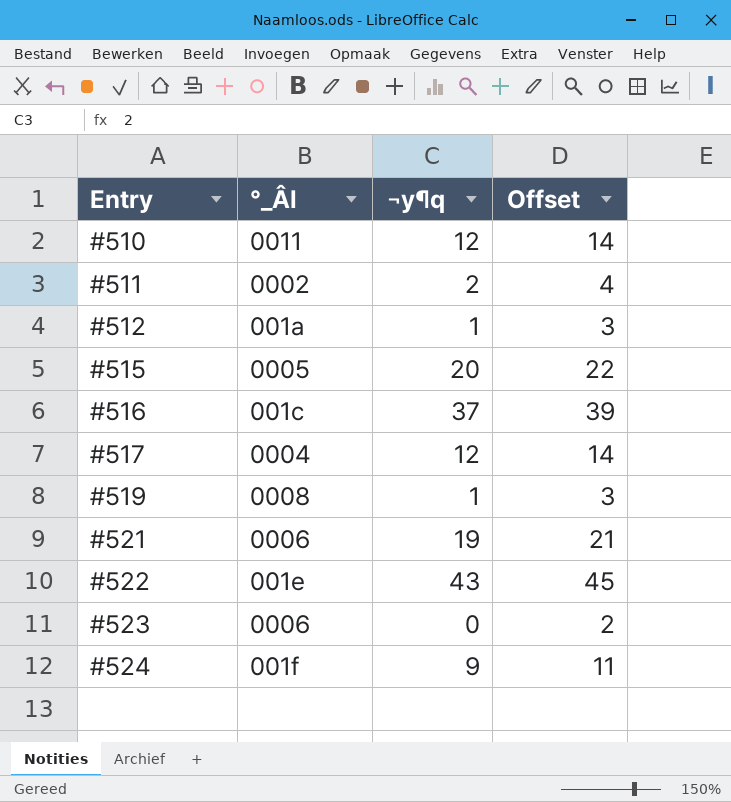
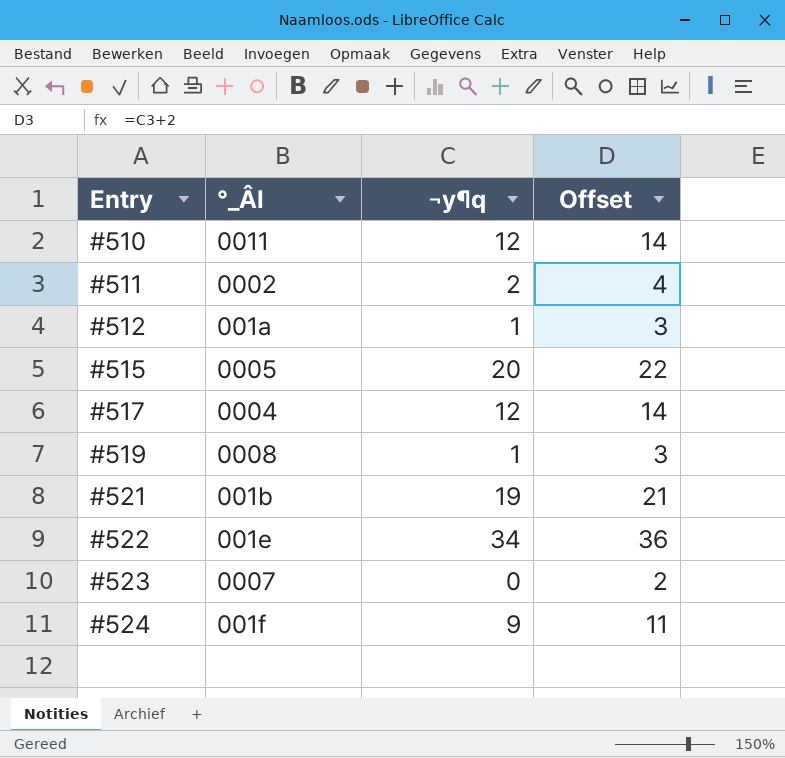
row #516: 001c | 37 | 39 -> none
#521 | °_ÂI: 0006 -> 001b
#522 | ¬y¶q: 43 -> 34
#522 | Offset: 45 -> 36
#523 | °_ÂI: 0006 -> 0007

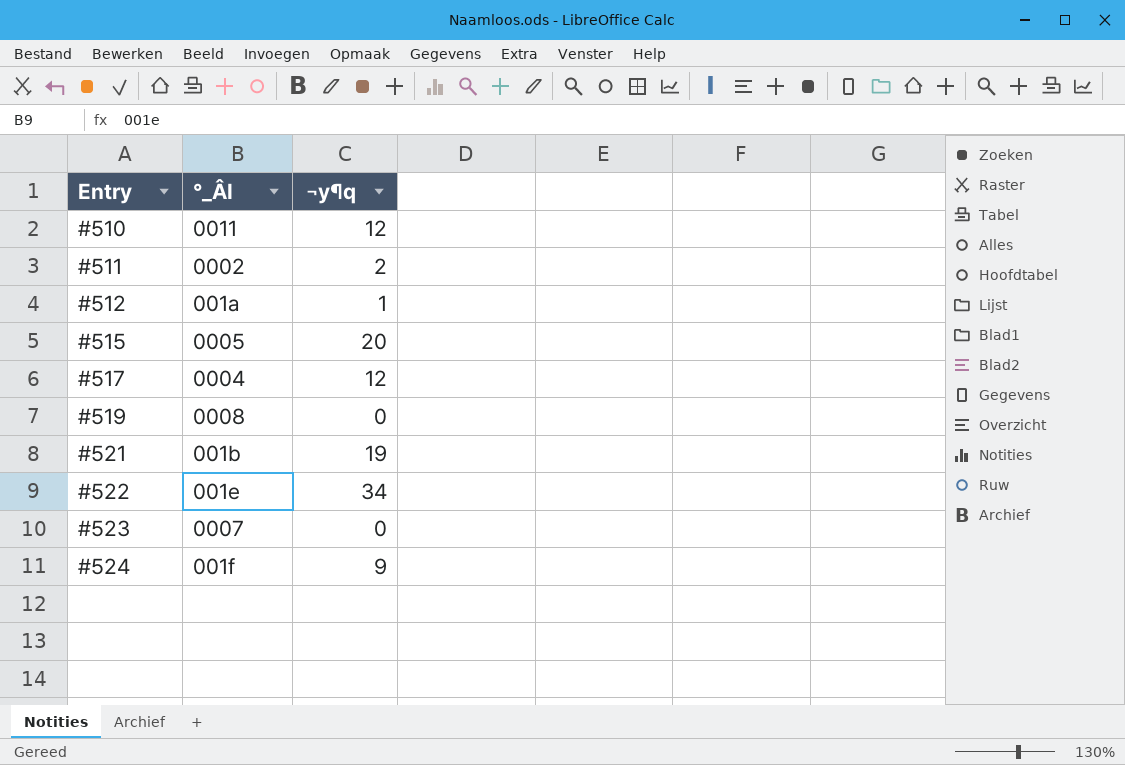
column Offset | formula: [¬y¶q] + 2 -> none
#519 | ¬y¶q: 1 -> 0

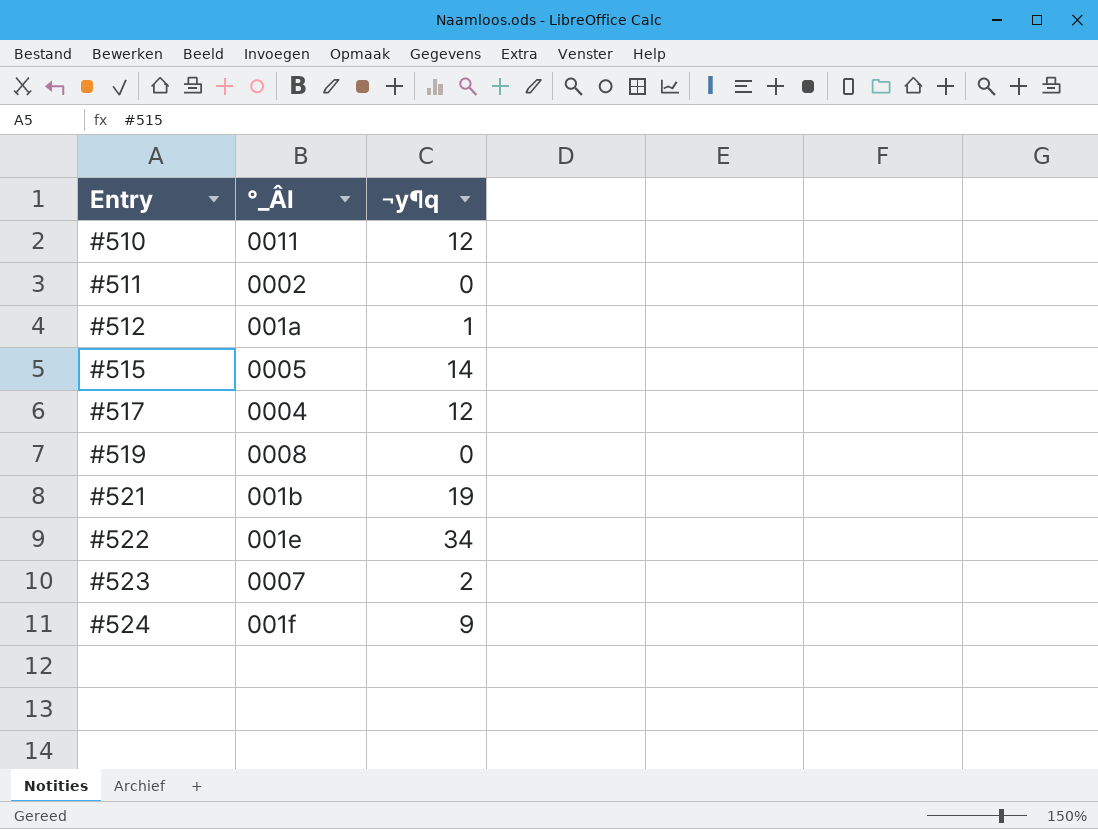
#511 | ¬y¶q: 2 -> 0
#515 | ¬y¶q: 20 -> 14
#523 | ¬y¶q: 0 -> 2

